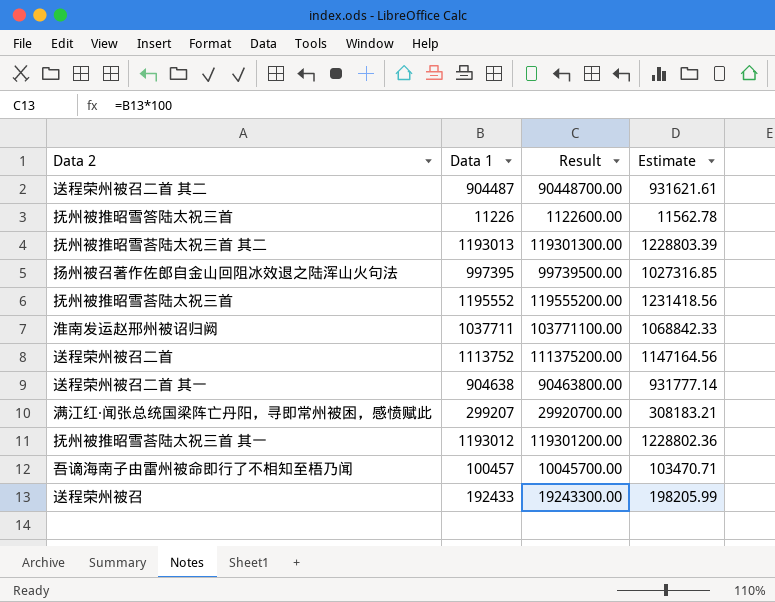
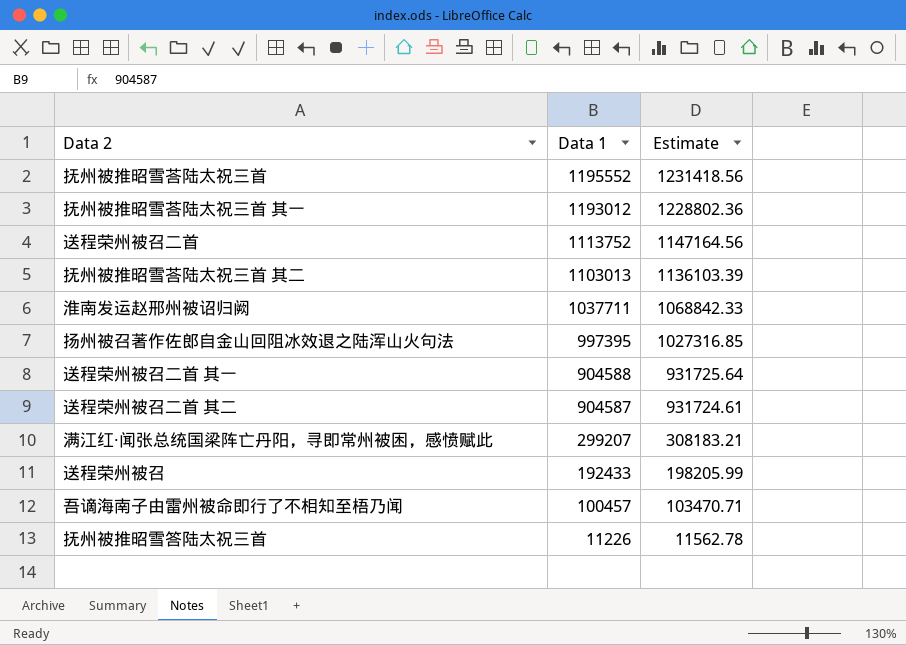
row order: none -> Data 1 descending
column Result | formula: [Data 1] * 100 -> none
抚州被推昭雪荅陆太祝三首 其二 | Data 1: 1193013 -> 1103013
抚州被推昭雪荅陆太祝三首 其二 | Estimate: 1228803.39 -> 1136103.39
送程荣州被召二首 其一 | Data 1: 904638 -> 904588
送程荣州被召二首 其一 | Estimate: 931777.14 -> 931725.64
送程荣州被召二首 其二 | Data 1: 904487 -> 904587
送程荣州被召二首 其二 | Estimate: 931621.61 -> 931724.61

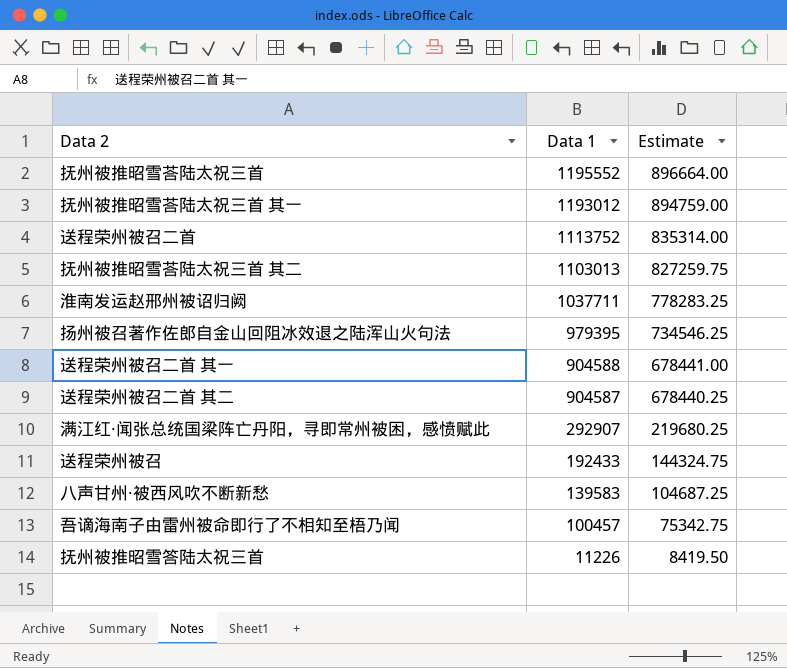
column Estimate | formula: [Data 1] * 1.03 -> [Data 1] * 0.75
扬州被召著作佐郎自金山回阻冰效退之陆浑山火句法 | Data 1: 997395 -> 979395
满江红·闻张总统国梁阵亡丹阳，寻即常州被困，感愤赋此 | Data 1: 299207 -> 292907
row 八声甘州·被西风吹不断新愁: none -> 139583 | 104687.25

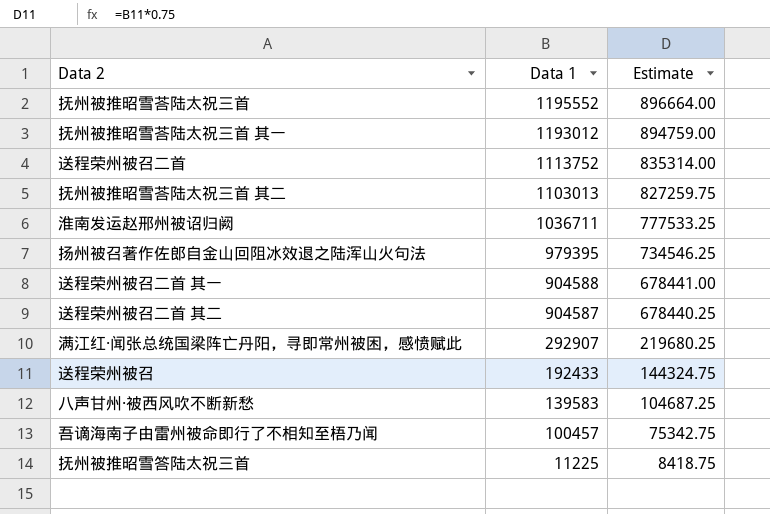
淮南发运赵邢州被诏归阙 | Data 1: 1037711 -> 1036711
淮南发运赵邢州被诏归阙 | Estimate: 778283.25 -> 777533.25
抚州被推昭雪答陆太祝三首 | Data 1: 11226 -> 11225
抚州被推昭雪答陆太祝三首 | Estimate: 8419.50 -> 8418.75

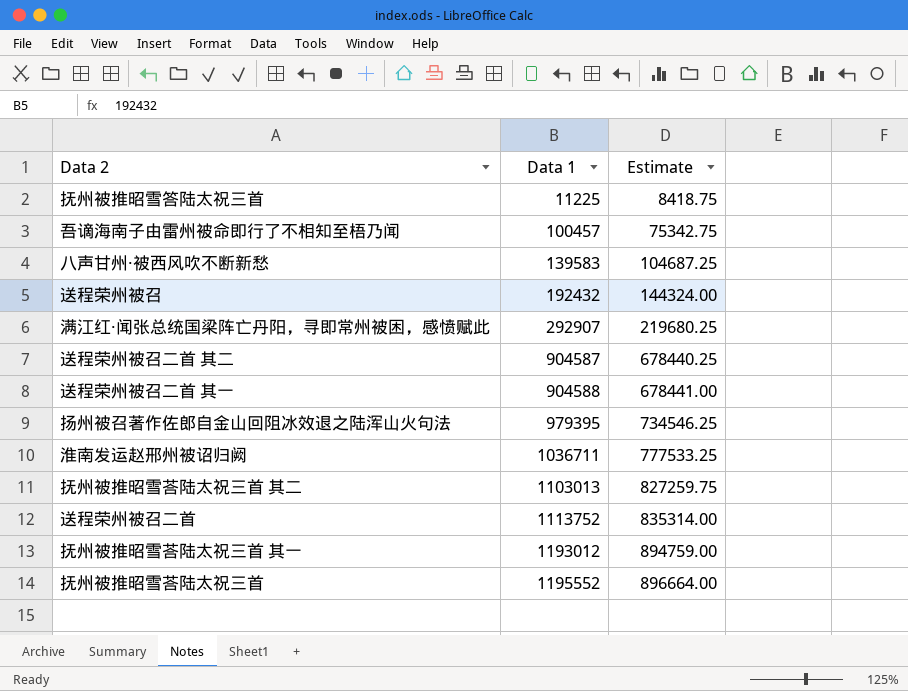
row order: Data 1 descending -> Data 1 ascending
送程荣州被召 | Data 1: 192433 -> 192432
送程荣州被召 | Estimate: 144324.75 -> 144324.00

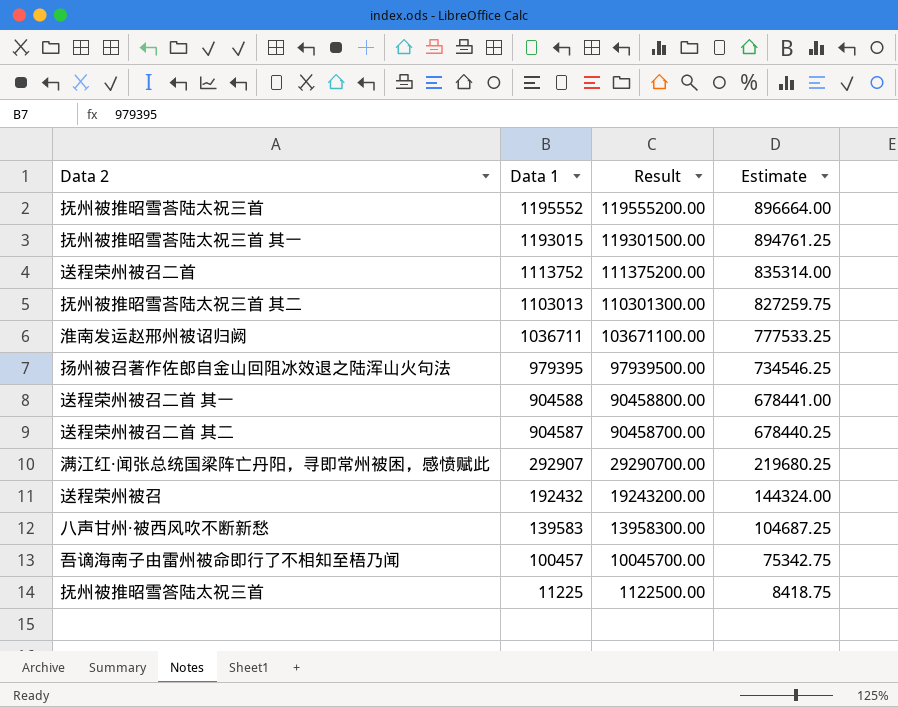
row order: Data 1 ascending -> Data 1 descending
column Result | formula: none -> [Data 1] * 100
抚州被推昭雪荅陆太祝三首 其一 | Data 1: 1193012 -> 1193015
抚州被推昭雪荅陆太祝三首 其一 | Estimate: 894759.00 -> 894761.25

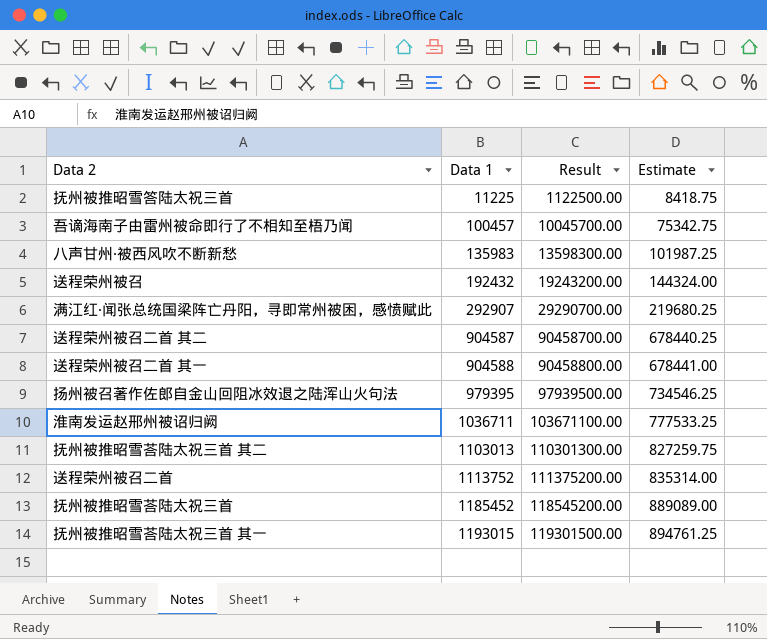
row order: Data 1 descending -> Data 1 ascending
八声甘州·被西风吹不断新愁 | Data 1: 139583 -> 135983
八声甘州·被西风吹不断新愁 | Result: 13958300.00 -> 13598300.00
八声甘州·被西风吹不断新愁 | Estimate: 104687.25 -> 101987.25
抚州被推昭雪荅陆太祝三首 | Data 1: 1195552 -> 1185452
抚州被推昭雪荅陆太祝三首 | Result: 119555200.00 -> 118545200.00
抚州被推昭雪荅陆太祝三首 | Estimate: 896664.00 -> 889089.00

